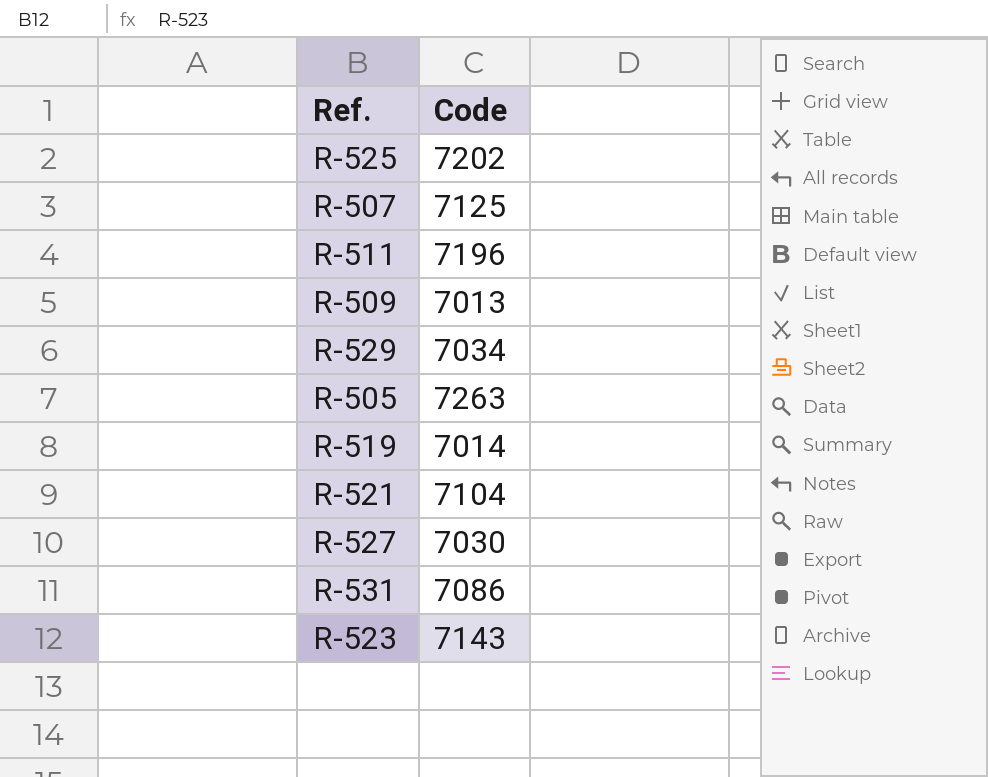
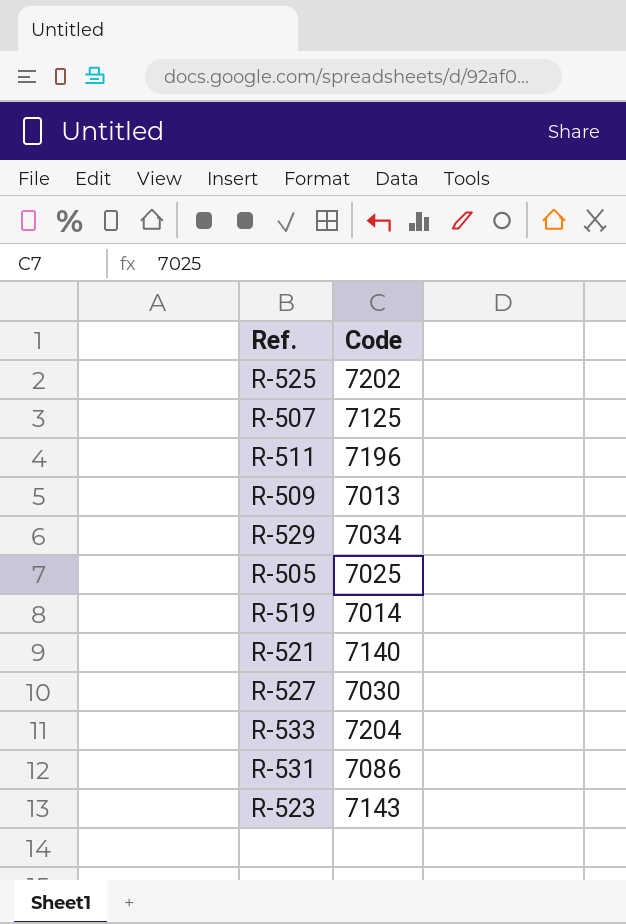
R-505 | Code: 7263 -> 7025
R-521 | Code: 7104 -> 7140
row R-533: none -> 7204

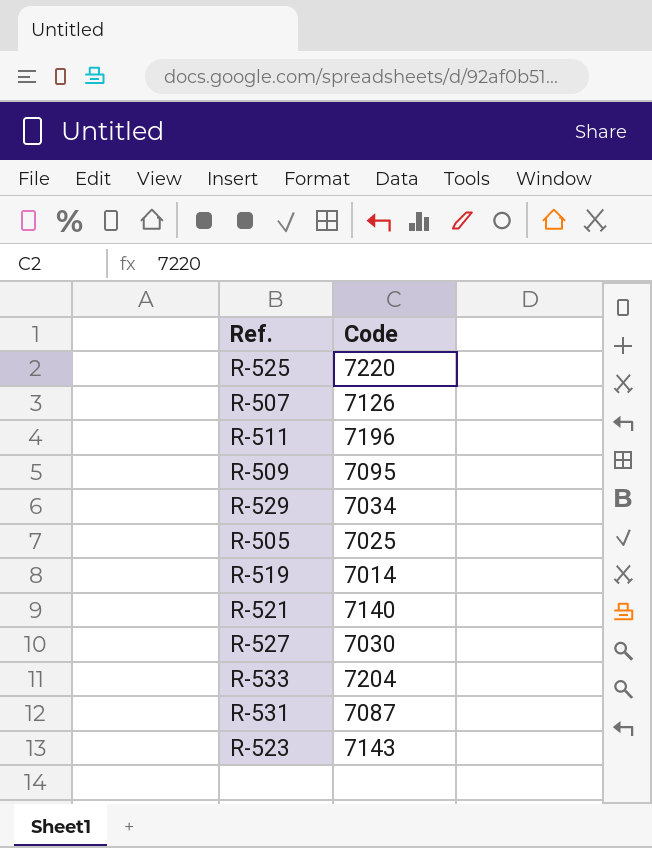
R-525 | Code: 7202 -> 7220
R-507 | Code: 7125 -> 7126
R-509 | Code: 7013 -> 7095
R-531 | Code: 7086 -> 7087

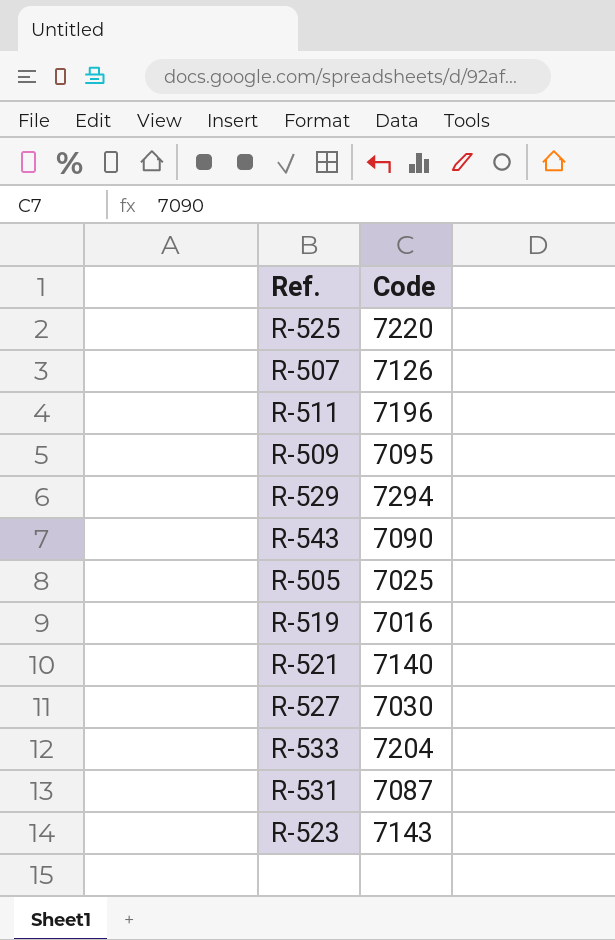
R-529 | Code: 7034 -> 7294
row R-543: none -> 7090
R-519 | Code: 7014 -> 7016

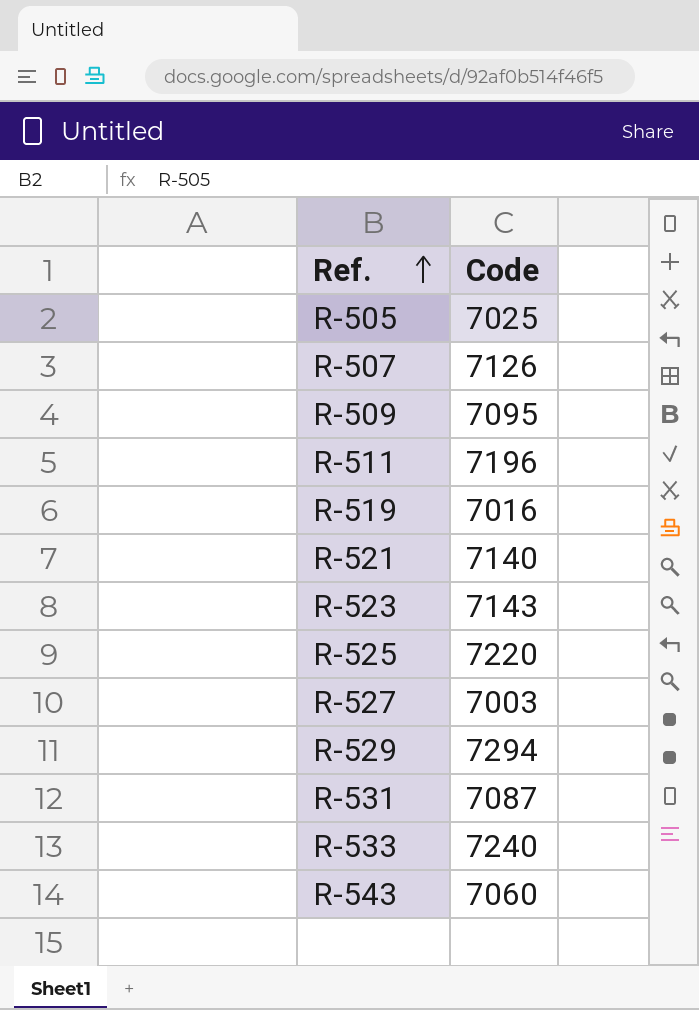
row order: none -> Ref. ascending
R-527 | Code: 7030 -> 7003
R-533 | Code: 7204 -> 7240
R-543 | Code: 7090 -> 7060

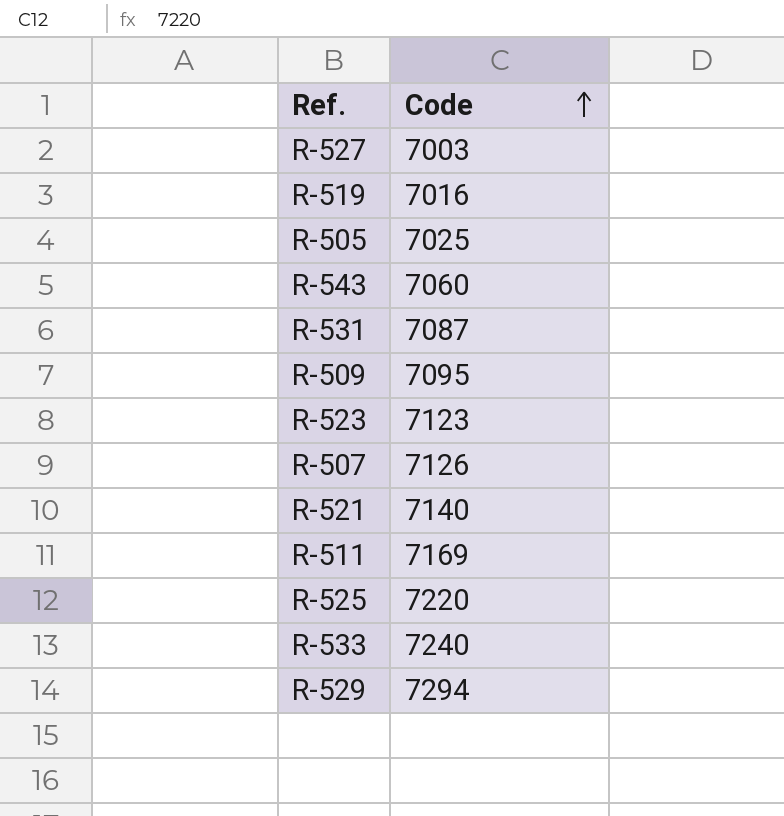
row order: Ref. ascending -> Code ascending
R-523 | Code: 7143 -> 7123
R-511 | Code: 7196 -> 7169

